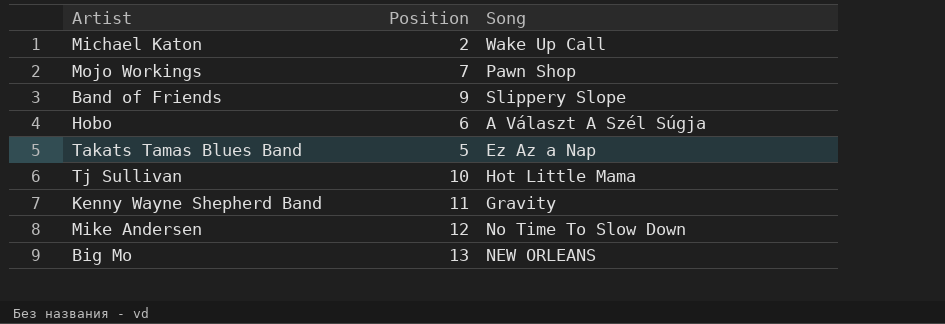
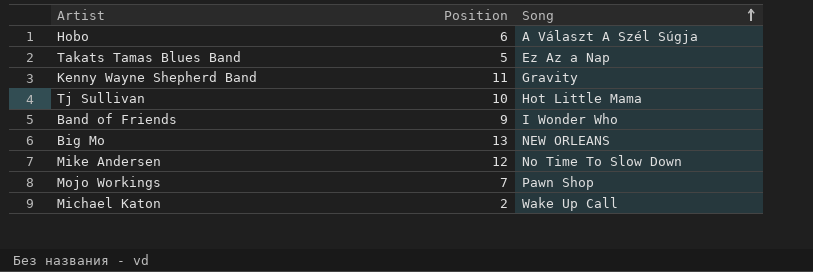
row order: none -> Song ascending
Band of Friends | Song: Slippery Slope -> I Wonder Who

